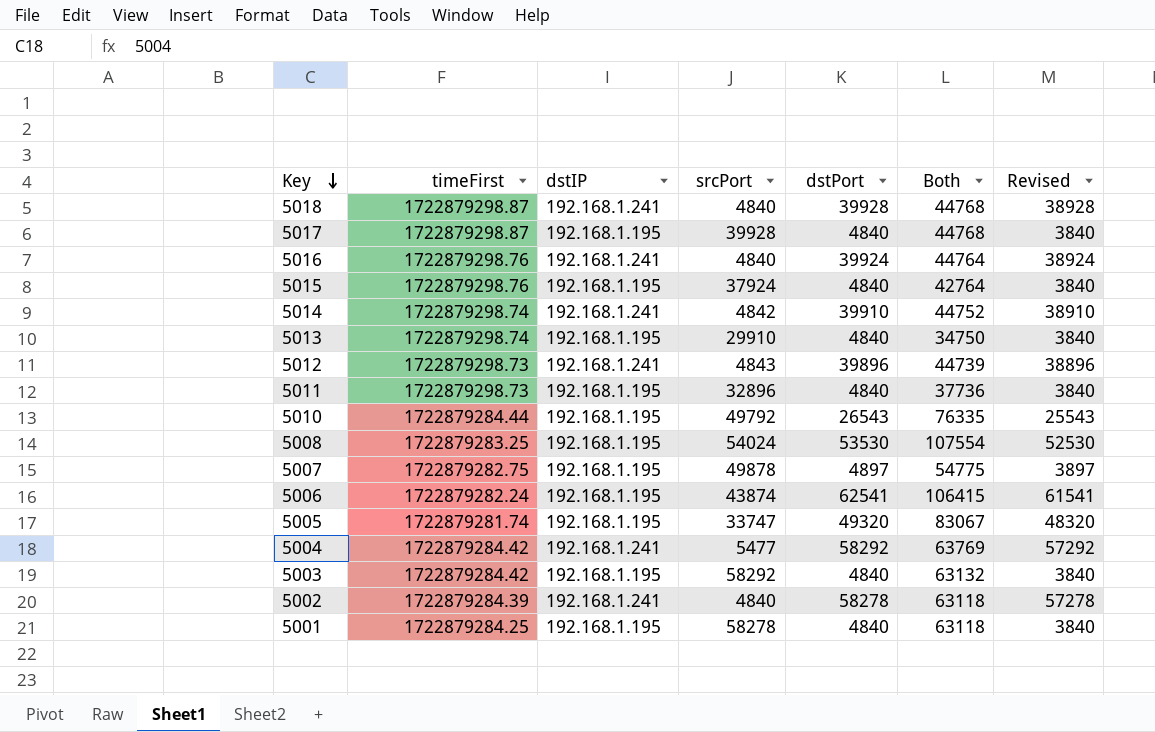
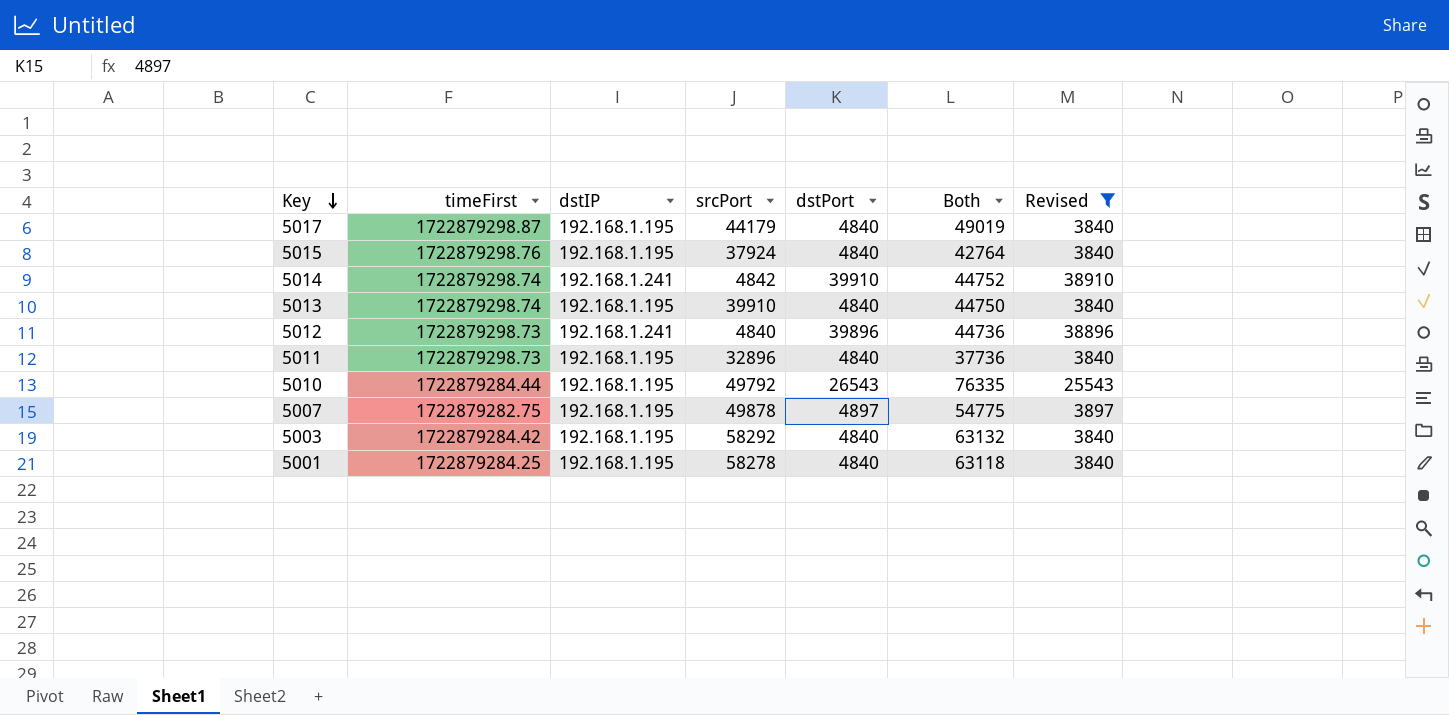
filter: none -> Revised <= 38910
5017 | srcPort: 39928 -> 44179
5017 | Both: 44768 -> 49019
5013 | srcPort: 29910 -> 39910
5013 | Both: 34750 -> 44750
5012 | srcPort: 4843 -> 4840
5012 | Both: 44739 -> 44736

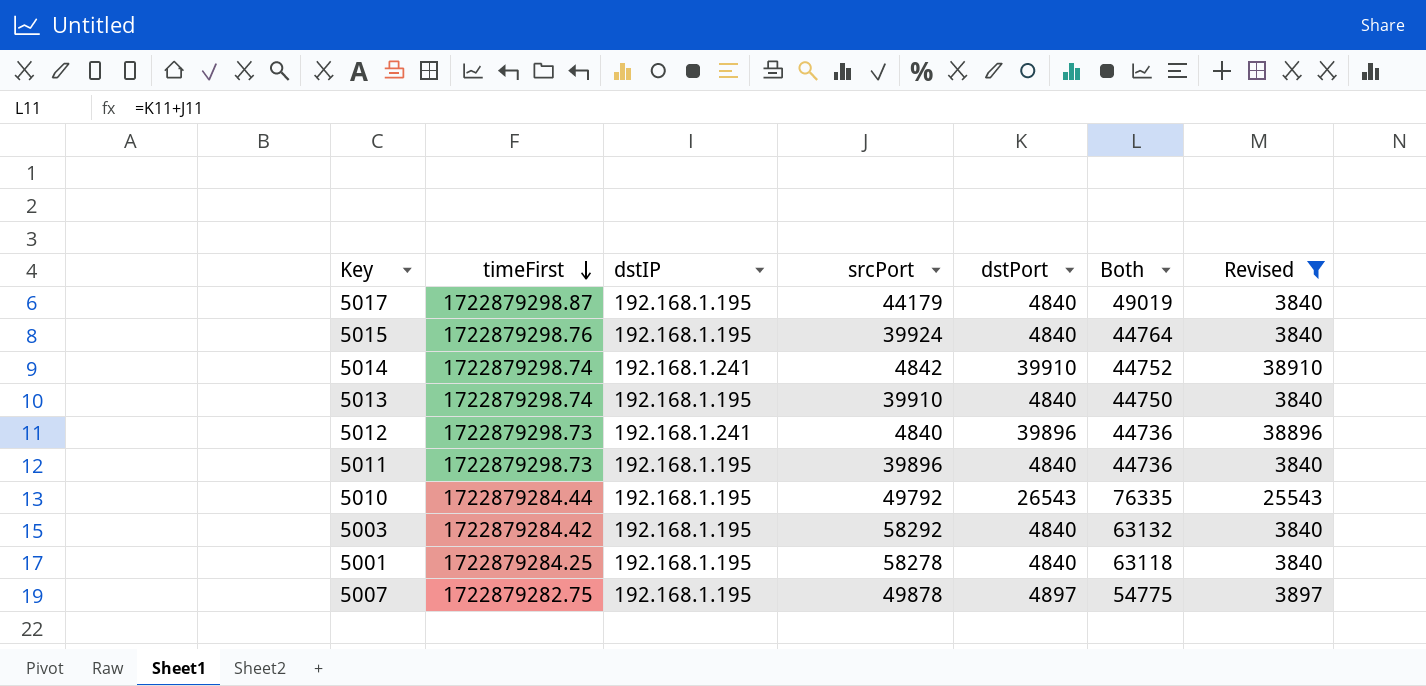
row order: Key descending -> timeFirst descending
5015 | srcPort: 37924 -> 39924
5015 | Both: 42764 -> 44764
5011 | srcPort: 32896 -> 39896
5011 | Both: 37736 -> 44736

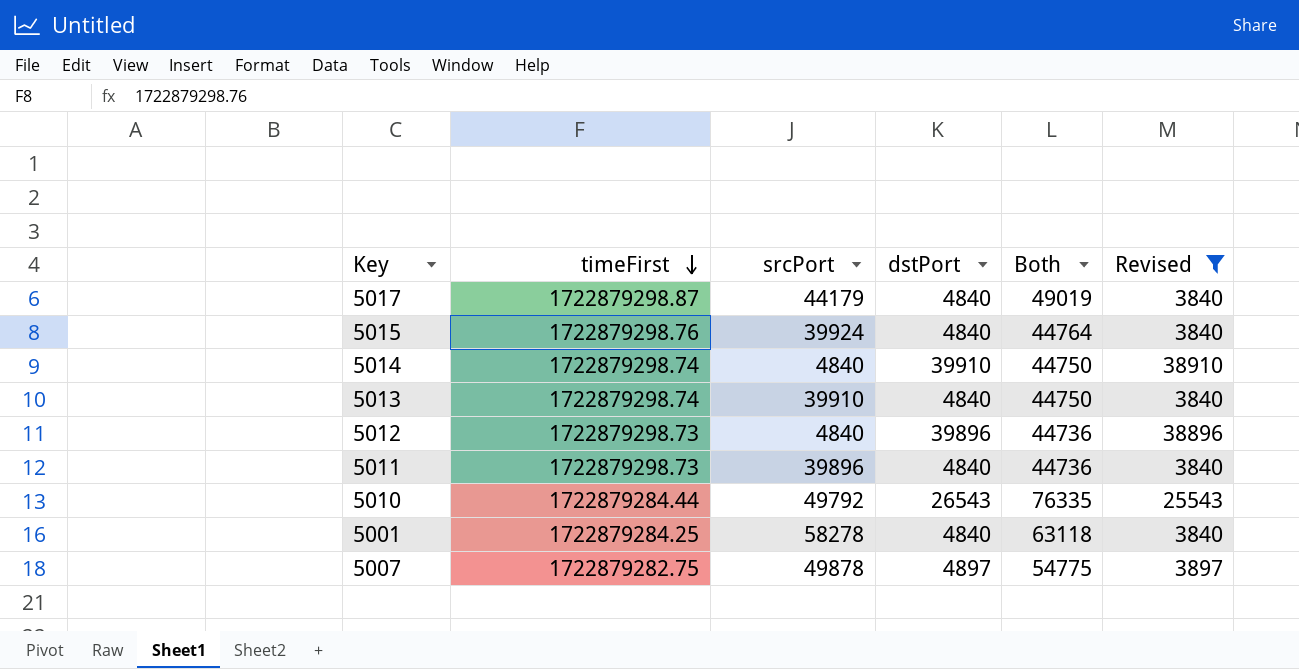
column dstIP | position: 3 -> none
row 5003: 1722879284.42 | 192.168.1.195 | 58292 | 4840 | 63132 | 3840 -> none
5014 | srcPort: 4842 -> 4840
5014 | Both: 44752 -> 44750

